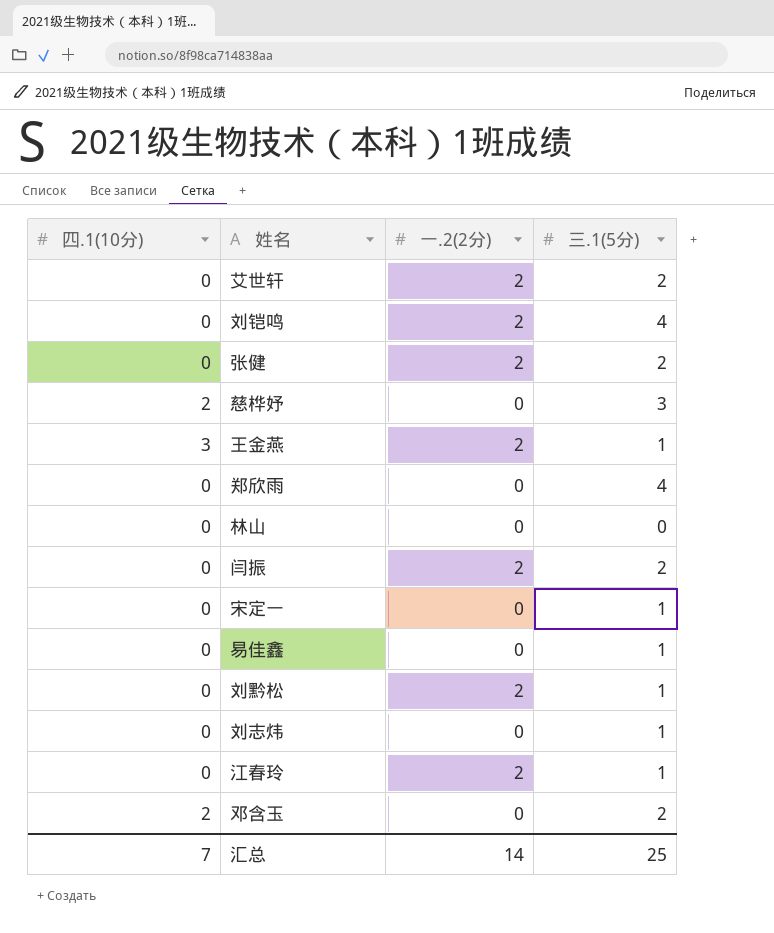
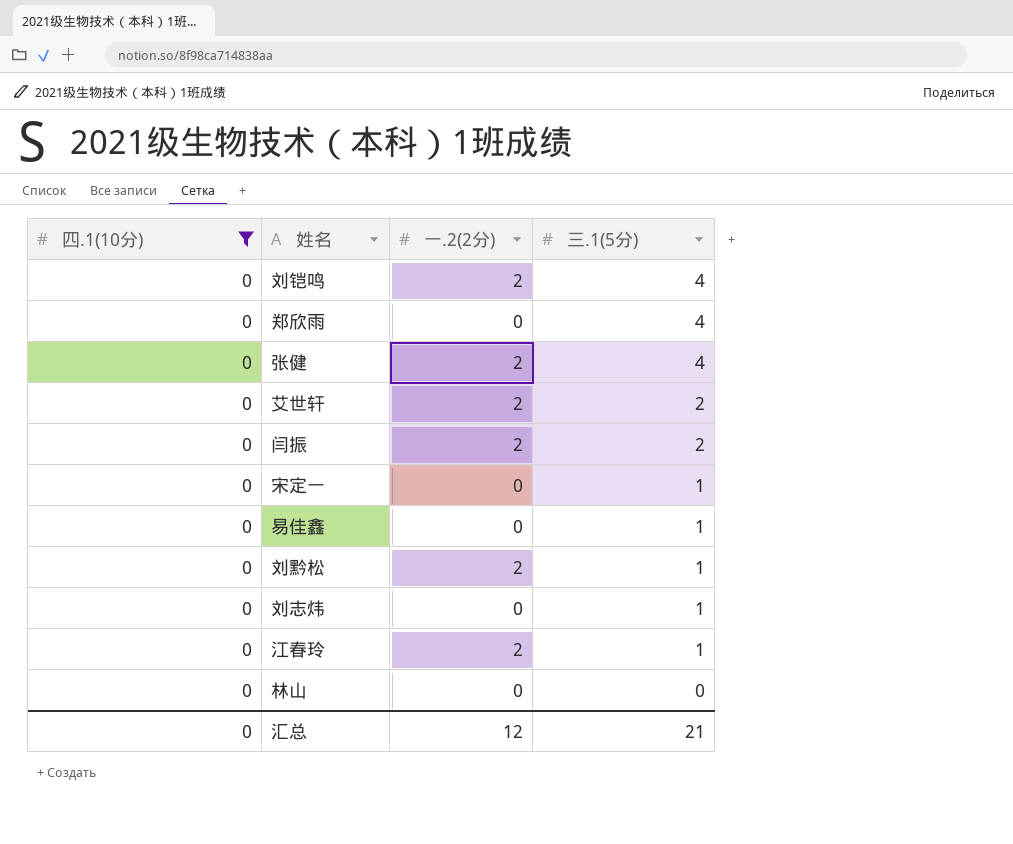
filter: none -> 四.1(10分) = 0
row order: none -> 三.1(5分) descending
张健 | 三.1(5分): 2 -> 4
汇总 | 四.1(10分): 7 -> 0
汇总 | 一.2(2分): 14 -> 12
汇总 | 三.1(5分): 25 -> 21

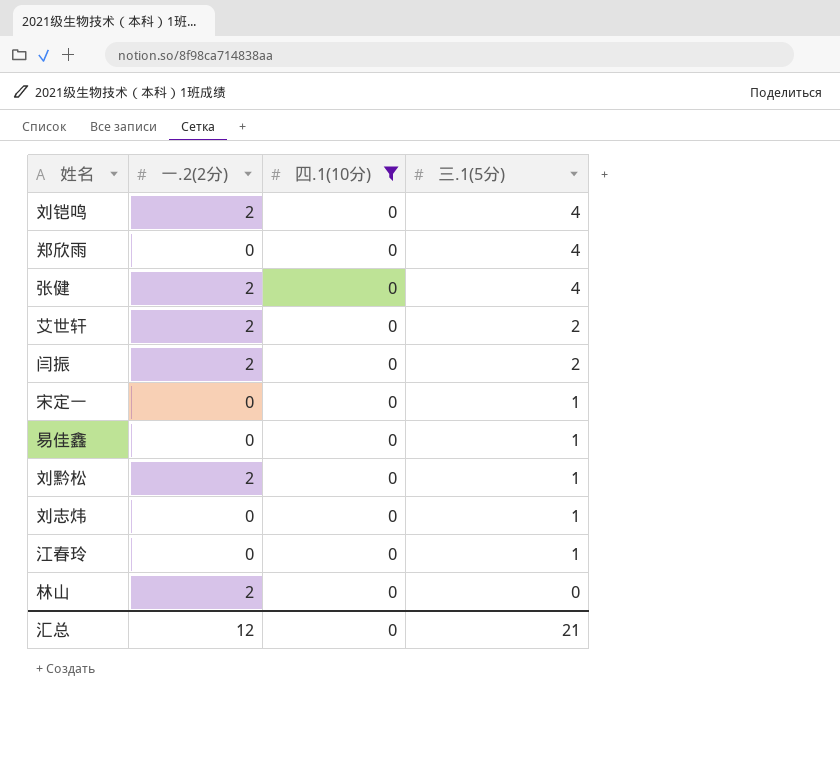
column 四.1(10分) | position: 1 -> 3
江春玲 | 一.2(2分): 2 -> 0
林山 | 一.2(2分): 0 -> 2

